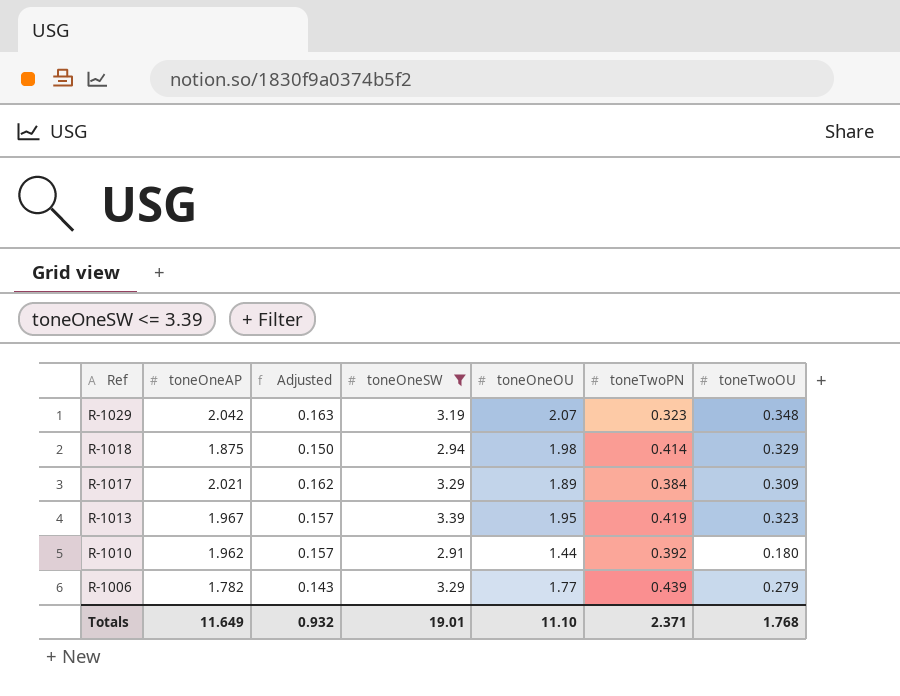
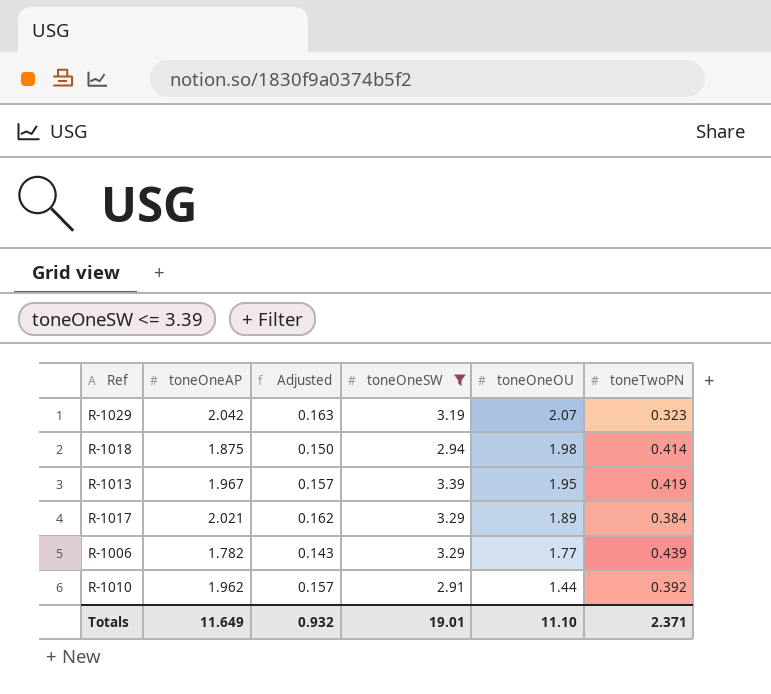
row order: Ref descending -> toneOneOU descending
column toneTwoOU | position: 7 -> none

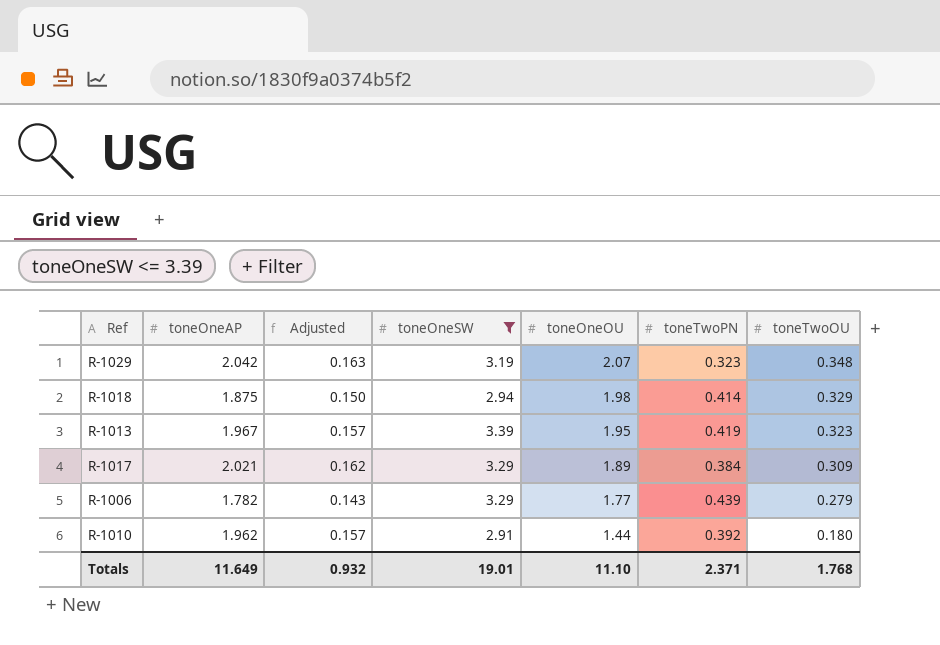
column toneTwoOU | position: none -> 7

